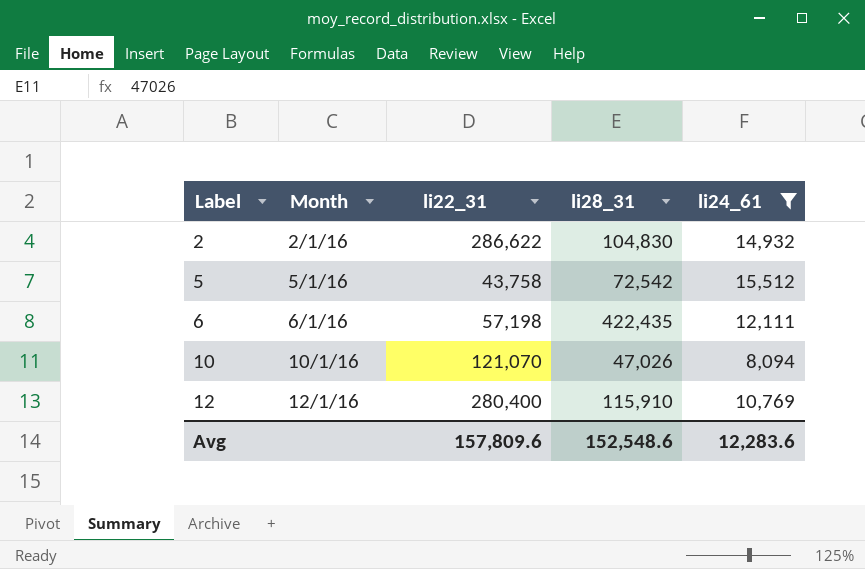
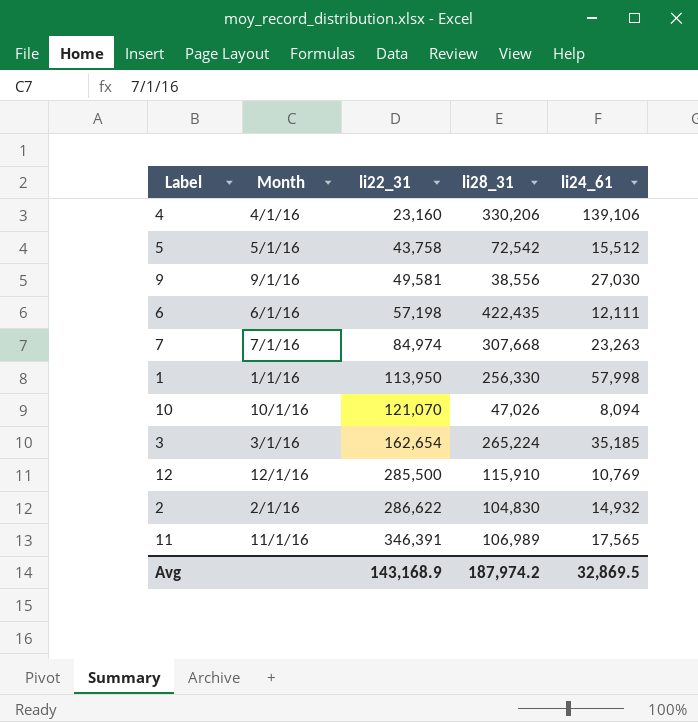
filter: li24_61 <= 15,512 -> none
row order: Label ascending -> li22_31 ascending
12 | li22_31: 280,400 -> 285,500
Avg | li22_31: 157,809.6 -> 143,168.9
Avg | li28_31: 152,548.6 -> 187,974.2
Avg | li24_61: 12,283.6 -> 32,869.5

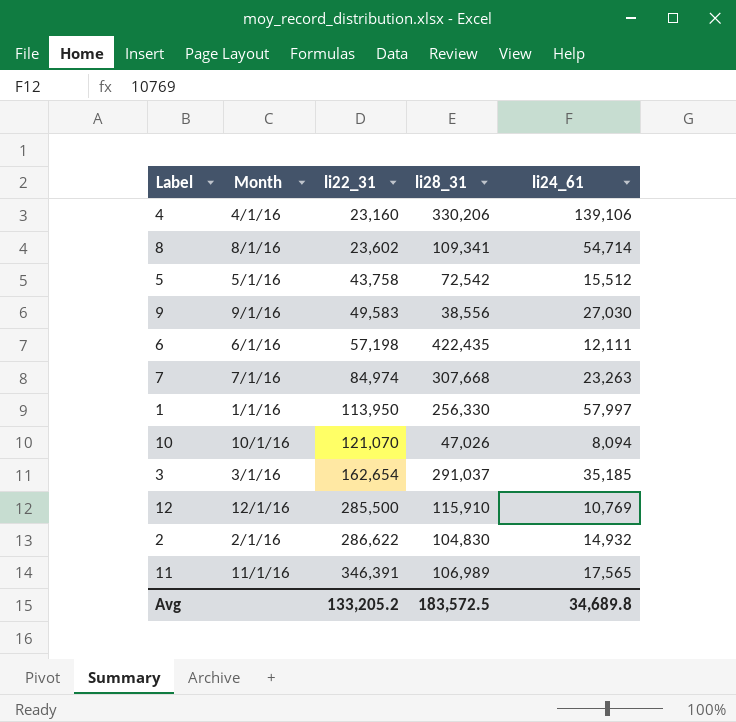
row 8: none -> 8/1/16 | 23,602 | 109,341 | 54,714
9 | li22_31: 49,581 -> 49,583
1 | li24_61: 57,998 -> 57,997
3 | li28_31: 265,224 -> 291,037
Avg | li22_31: 143,168.9 -> 133,205.2
Avg | li28_31: 187,974.2 -> 183,572.5
Avg | li24_61: 32,869.5 -> 34,689.8

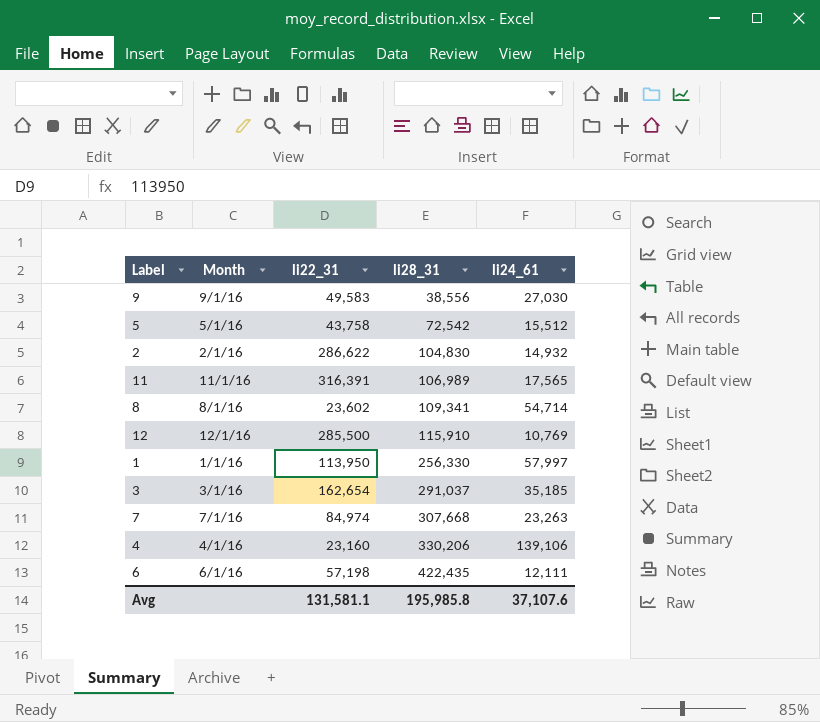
row order: li22_31 ascending -> li28_31 ascending
row 10: 10/1/16 | 121,070 | 47,026 | 8,094 -> none
11 | li22_31: 346,391 -> 316,391
Avg | li22_31: 133,205.2 -> 131,581.1
Avg | li28_31: 183,572.5 -> 195,985.8
Avg | li24_61: 34,689.8 -> 37,107.6

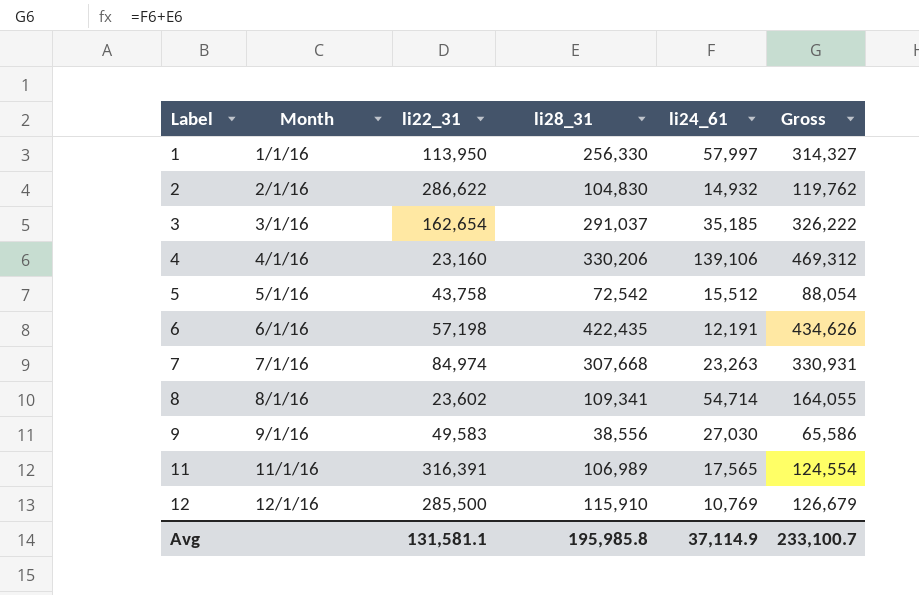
row order: li28_31 ascending -> Label ascending
column Gross | formula: none -> [li28_31] + [li24_61]
6 | li24_61: 12,111 -> 12,191
Avg | li24_61: 37,107.6 -> 37,114.9

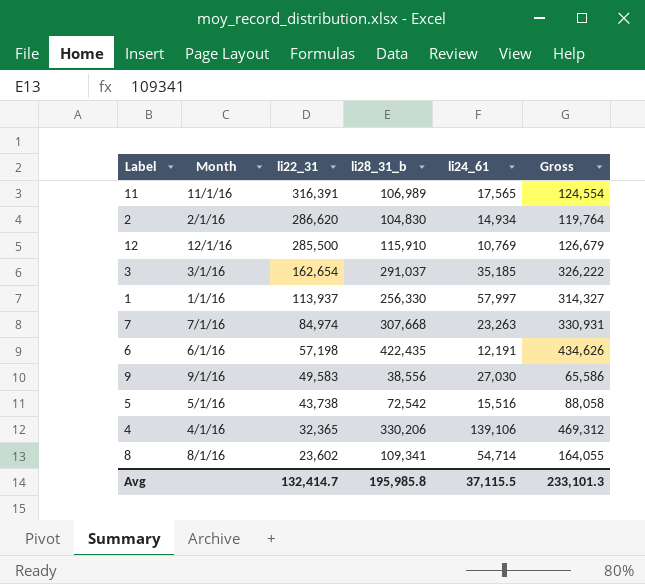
row order: Label ascending -> li22_31 descending
column name: li28_31 -> li28_31_b
2 | li22_31: 286,622 -> 286,620
2 | li24_61: 14,932 -> 14,934
2 | Gross: 119,762 -> 119,764
1 | li22_31: 113,950 -> 113,937
5 | li22_31: 43,758 -> 43,738
5 | li24_61: 15,512 -> 15,516
5 | Gross: 88,054 -> 88,058
4 | li22_31: 23,160 -> 32,365
Avg | li22_31: 131,581.1 -> 132,414.7
Avg | li24_61: 37,114.9 -> 37,115.5
Avg | Gross: 233,100.7 -> 233,101.3

